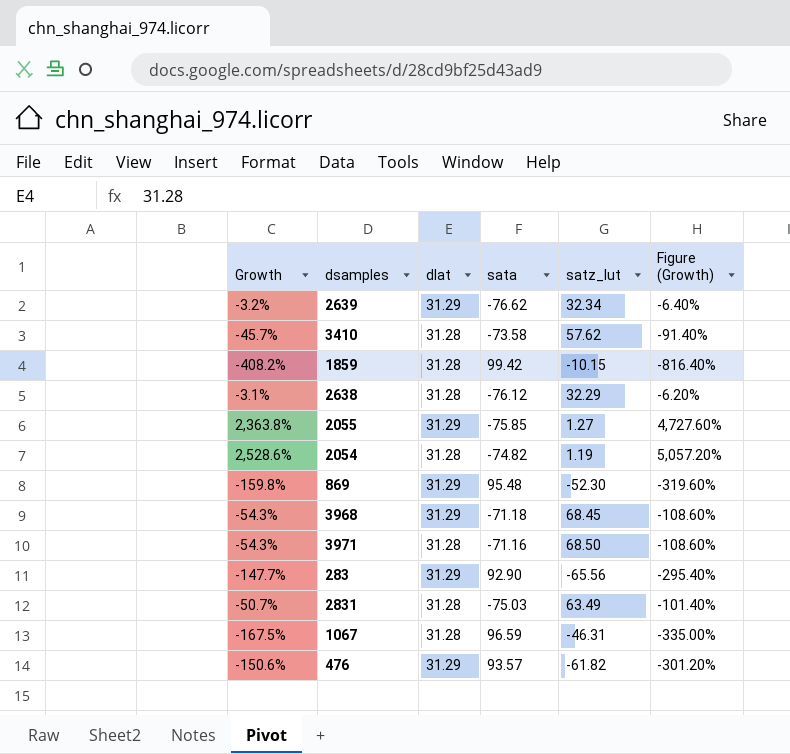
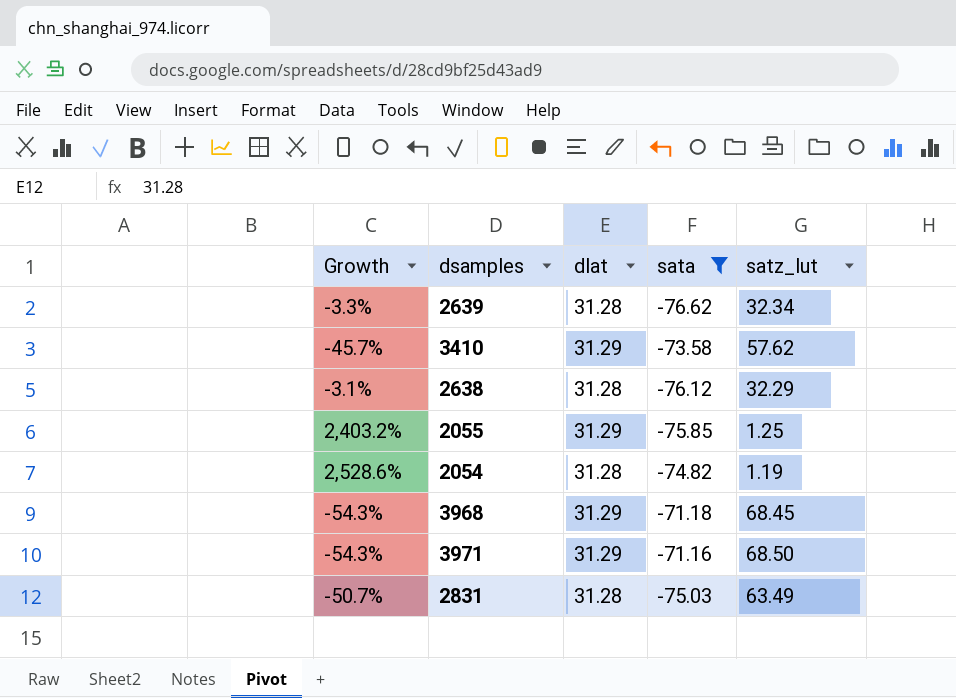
filter: none -> sata <= -71.16
column Figure (Growth) | formula: [Growth] * 2 -> none
2639 | Growth: -3.2% -> -3.3%
2639 | dlat: 31.29 -> 31.28
3410 | dlat: 31.28 -> 31.29
2055 | Growth: 2,363.8% -> 2,403.2%
2055 | satz_lut: 1.27 -> 1.25
3971 | dlat: 31.28 -> 31.29

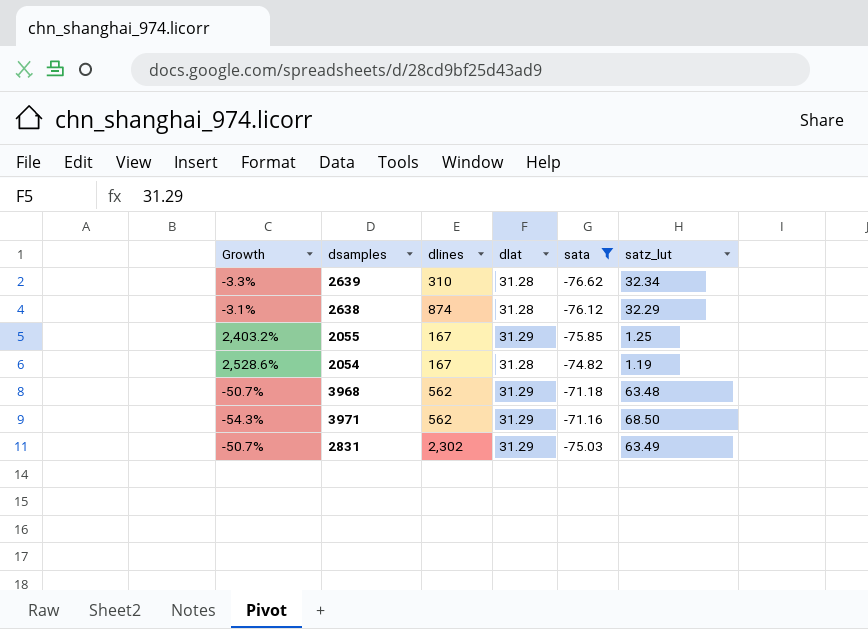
column dlines | position: none -> 3
row 3410: -45.7% | 31.29 | -73.58 | 57.62 -> none
3968 | Growth: -54.3% -> -50.7%
3968 | satz_lut: 68.45 -> 63.48
2831 | dlat: 31.28 -> 31.29

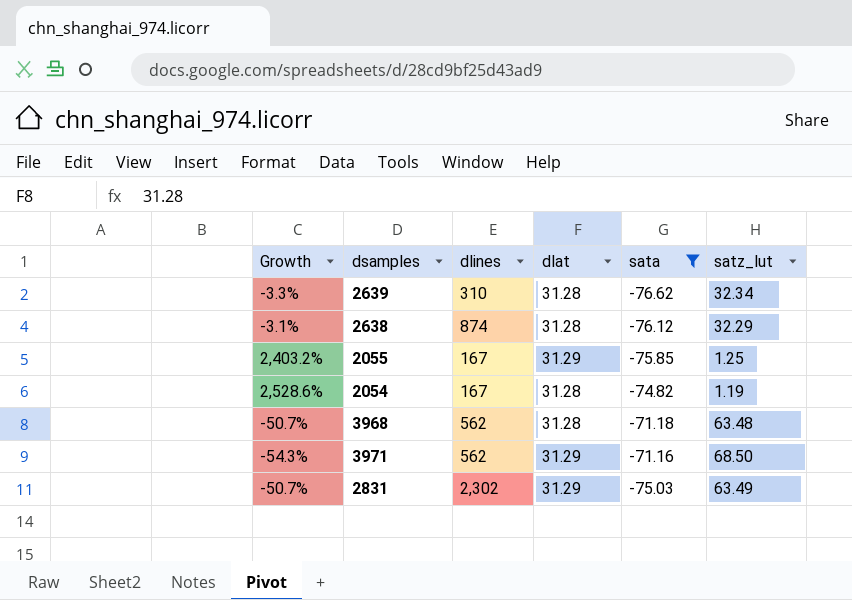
3968 | dlat: 31.29 -> 31.28

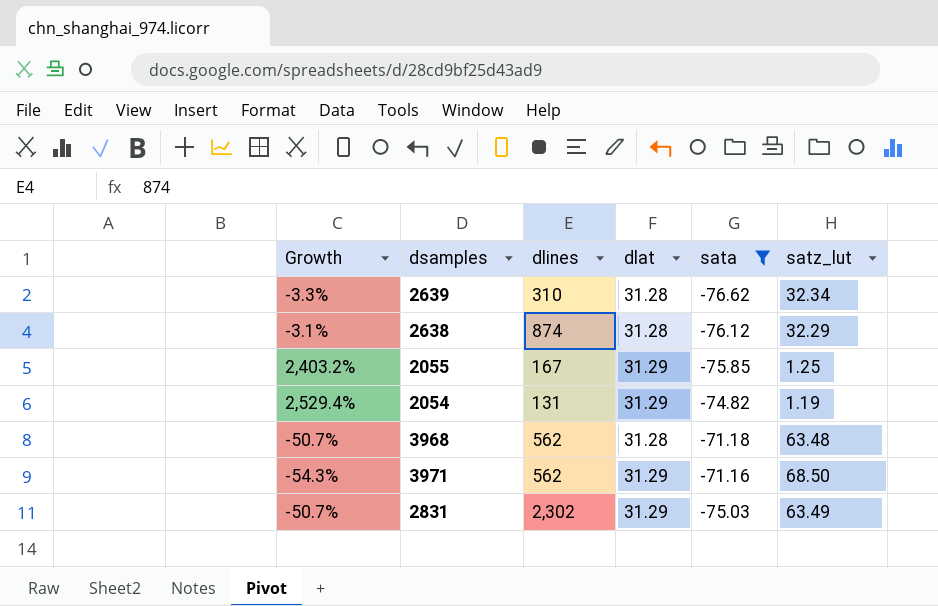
2054 | Growth: 2,528.6% -> 2,529.4%
2054 | dlines: 167 -> 131
2054 | dlat: 31.28 -> 31.29

